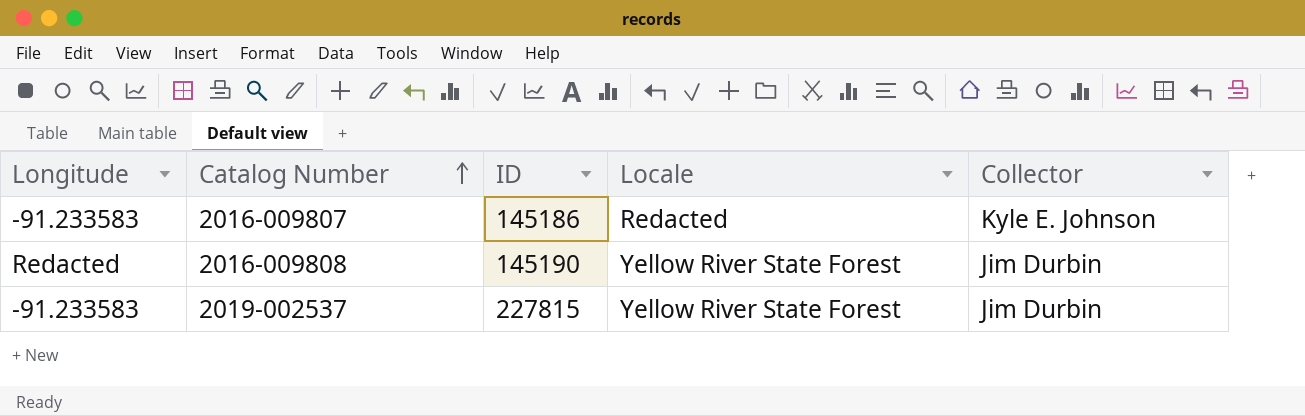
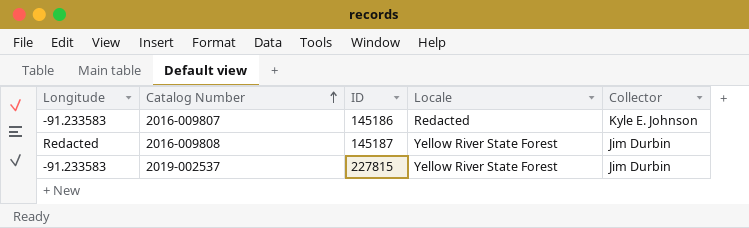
2016-009808 | ID: 145190 -> 145187

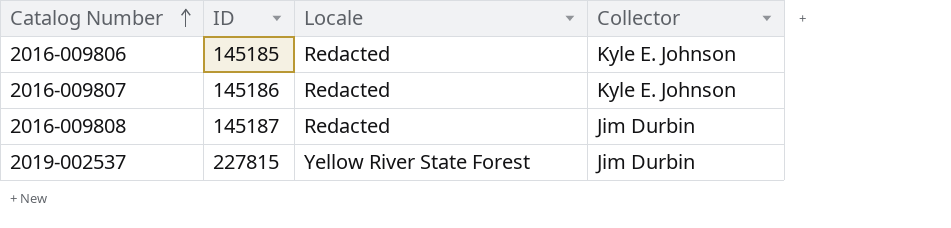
column Longitude | position: 1 -> none
row 2016-009806: none -> 145185 | Redacted | Kyle E. Johnson
2016-009808 | Locale: Yellow River State Forest -> Redacted

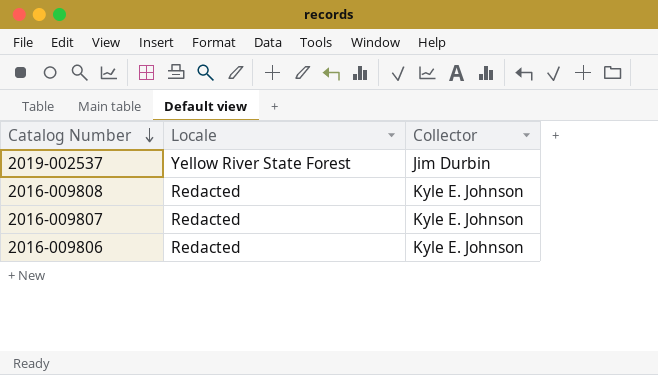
row order: Catalog Number ascending -> Catalog Number descending
column ID | position: 2 -> none
2016-009808 | Collector: Jim Durbin -> Kyle E. Johnson

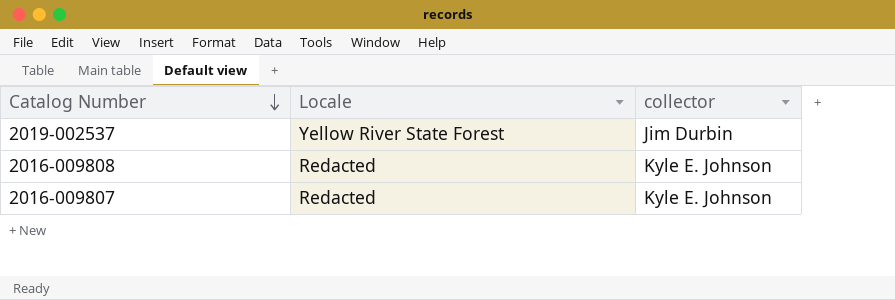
column name: Collector -> collector
row 2016-009806: Redacted | Kyle E. Johnson -> none

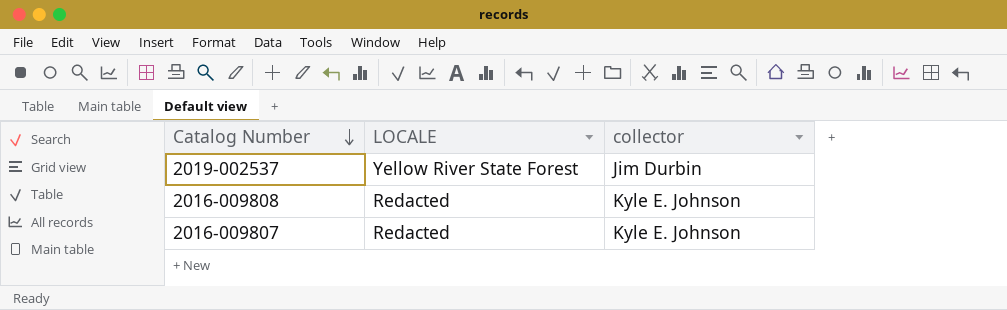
column name: Locale -> LOCALE

